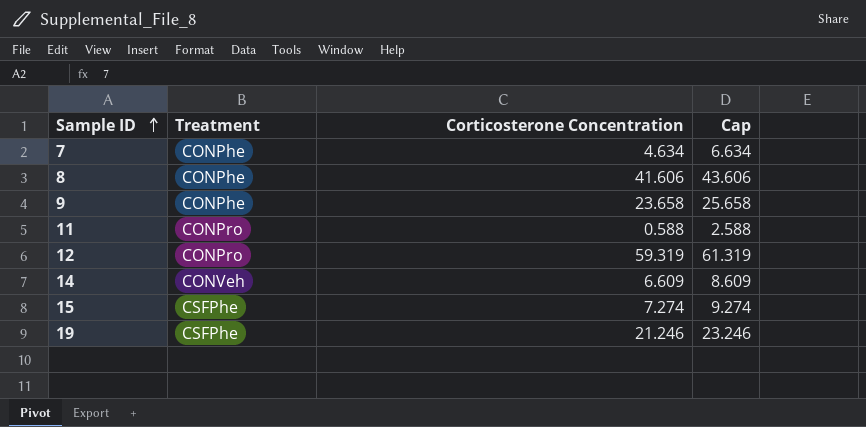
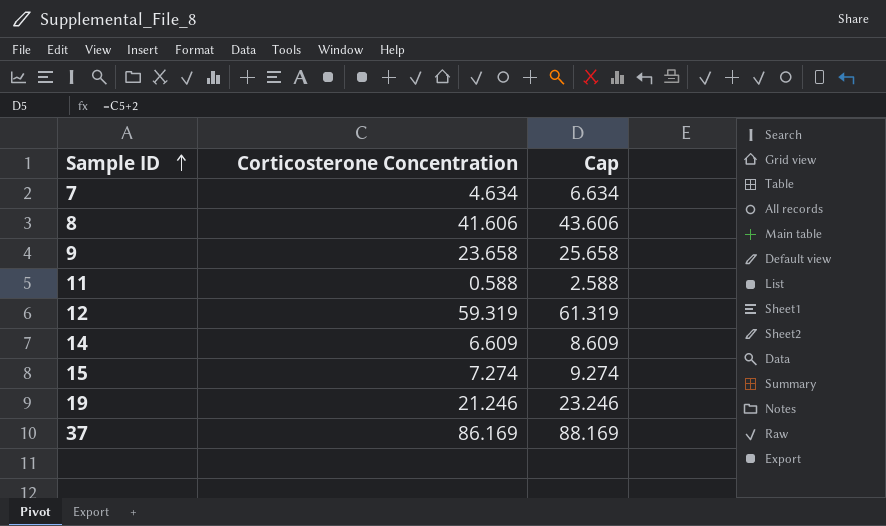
column Treatment | position: 2 -> none
row 37: none -> 86.169 | 88.169

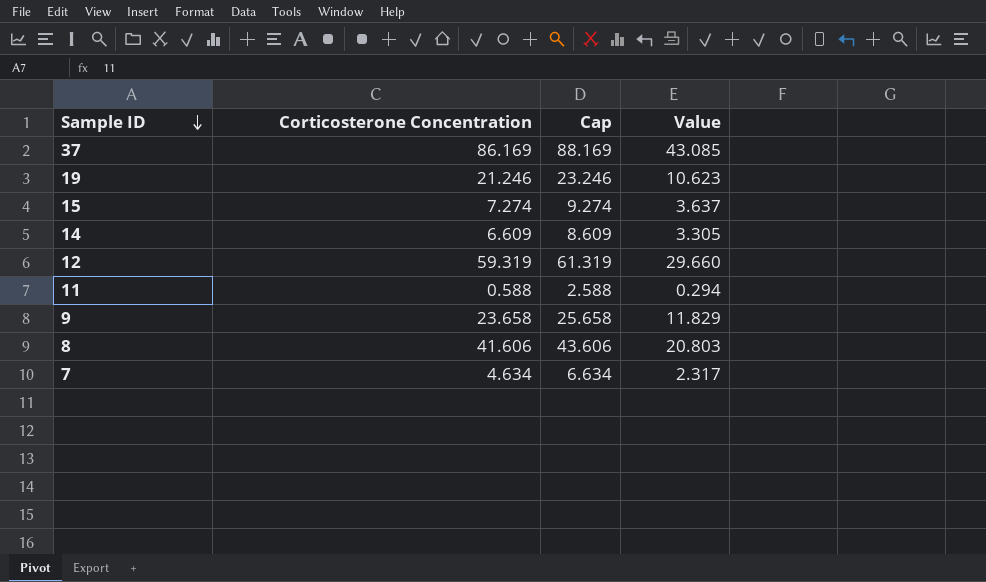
row order: Sample ID ascending -> Sample ID descending
column Value | formula: none -> [Corticosterone Concentration] * 0.5

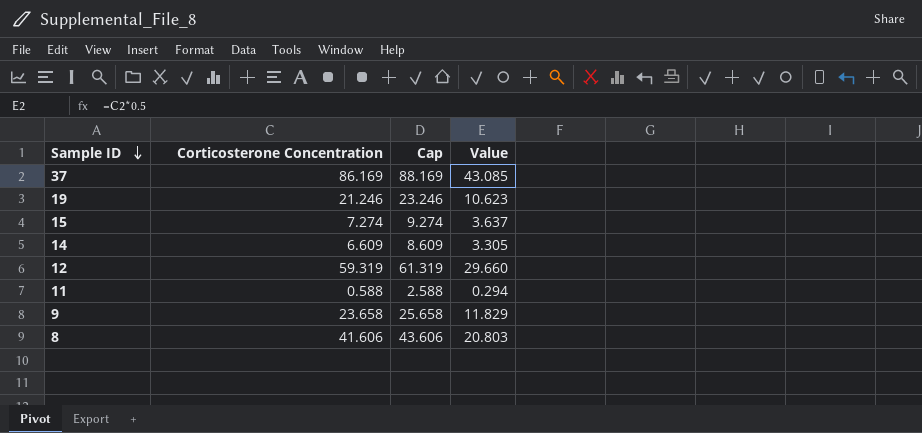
row 7: 4.634 | 6.634 | 2.317 -> none

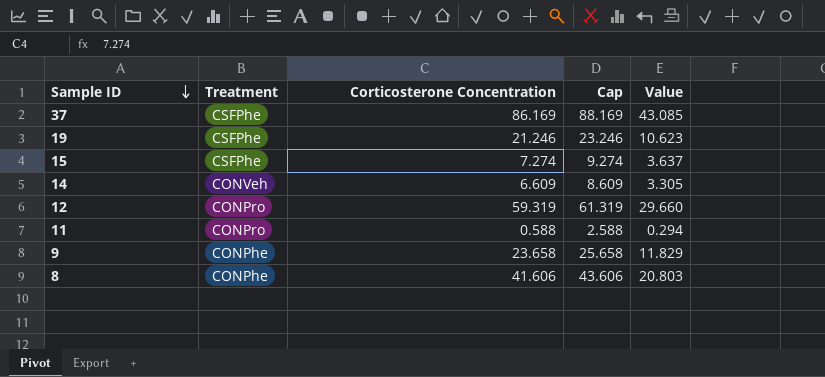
column Treatment | position: none -> 2

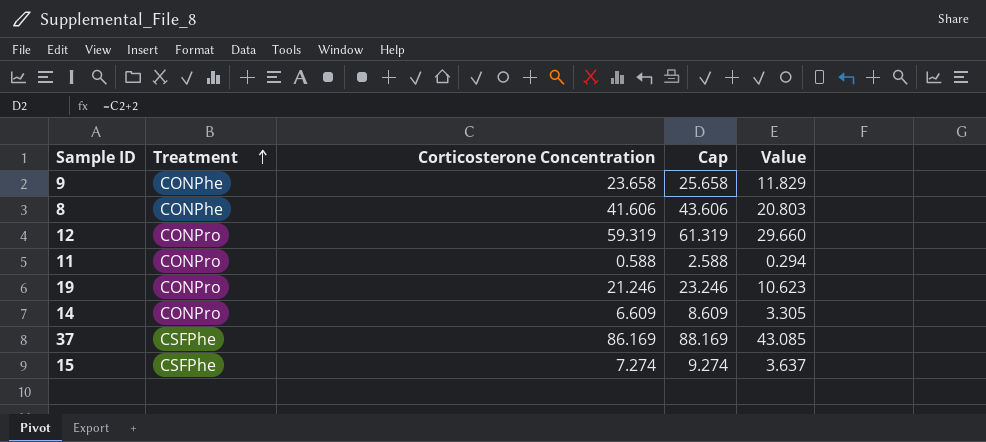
row order: Sample ID descending -> Treatment ascending
19 | Treatment: CSFPhe -> CONPro
14 | Treatment: CONVeh -> CONPro

